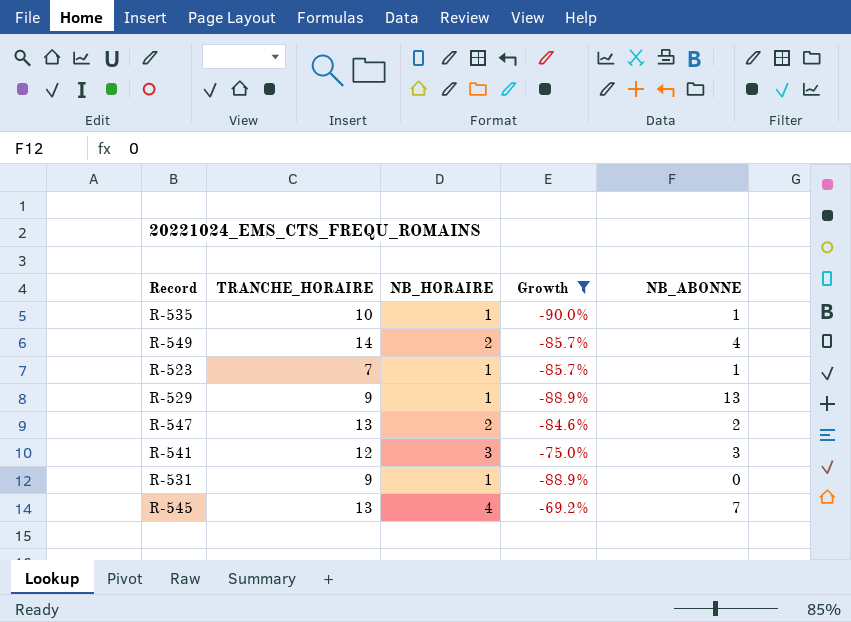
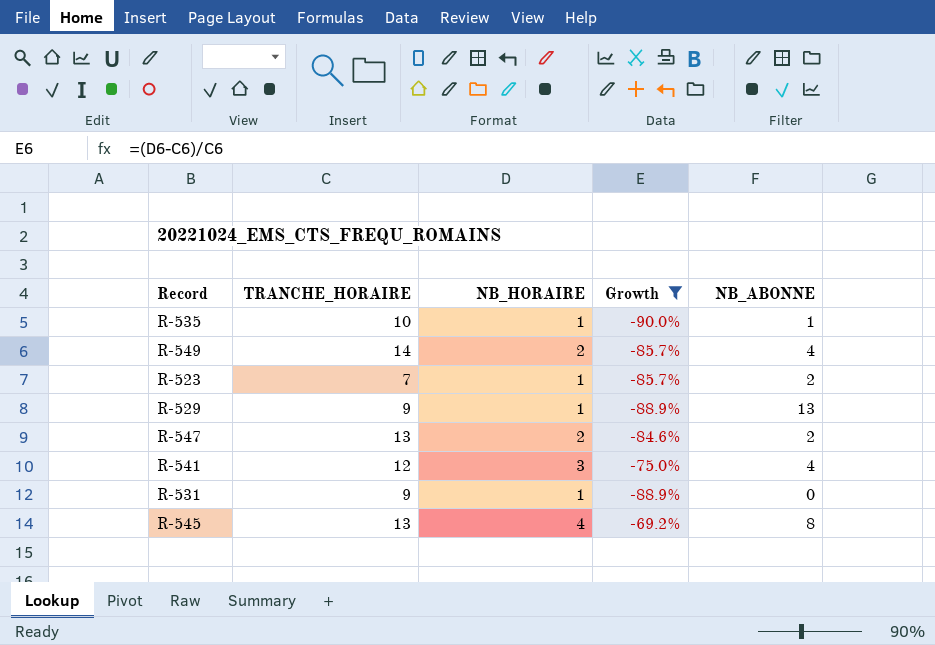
R-523 | NB_ABONNE: 1 -> 2
R-541 | NB_ABONNE: 3 -> 4
R-545 | NB_ABONNE: 7 -> 8

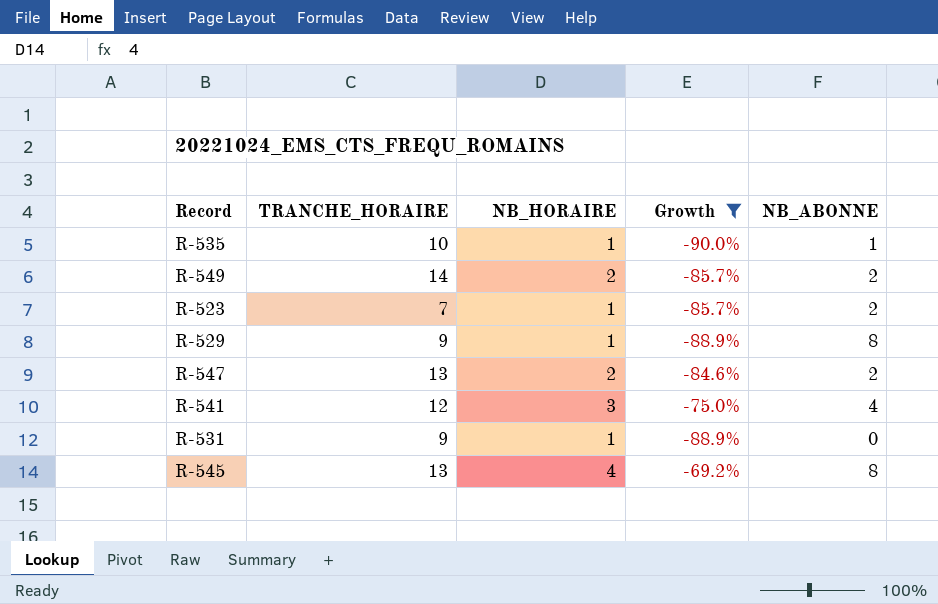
R-549 | NB_ABONNE: 4 -> 2
R-529 | NB_ABONNE: 13 -> 8

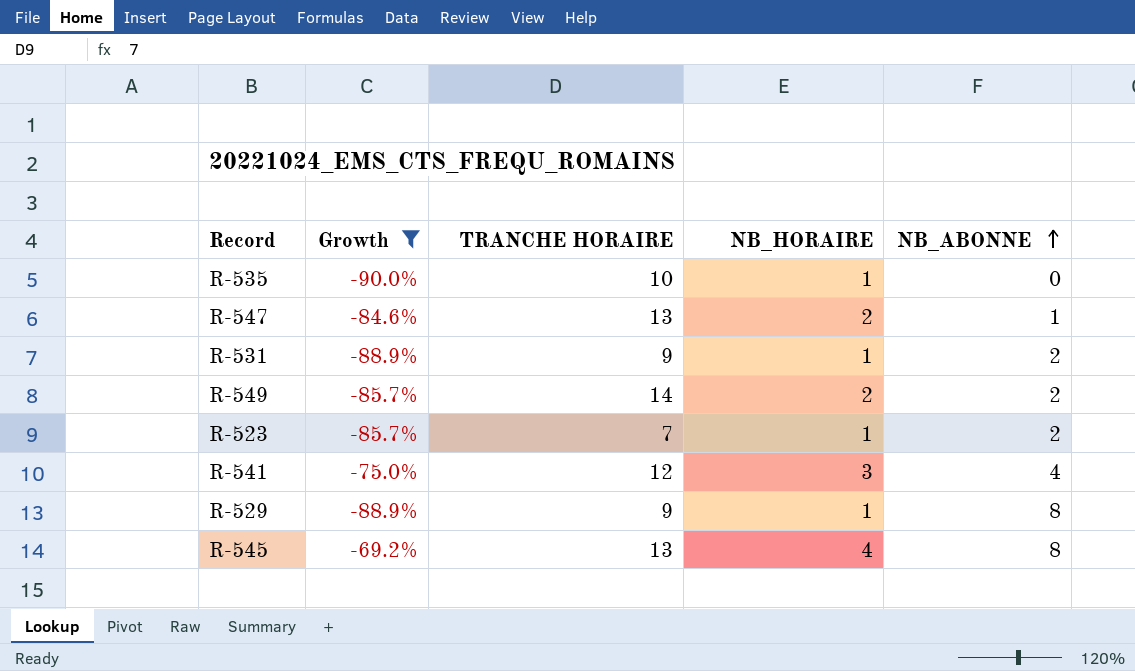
row order: none -> NB_ABONNE ascending
column Growth | position: 4 -> 2
column name: TRANCHE_HORAIRE -> TRANCHE HORAIRE
R-535 | NB_ABONNE: 1 -> 0
R-547 | NB_ABONNE: 2 -> 1
R-531 | NB_ABONNE: 0 -> 2

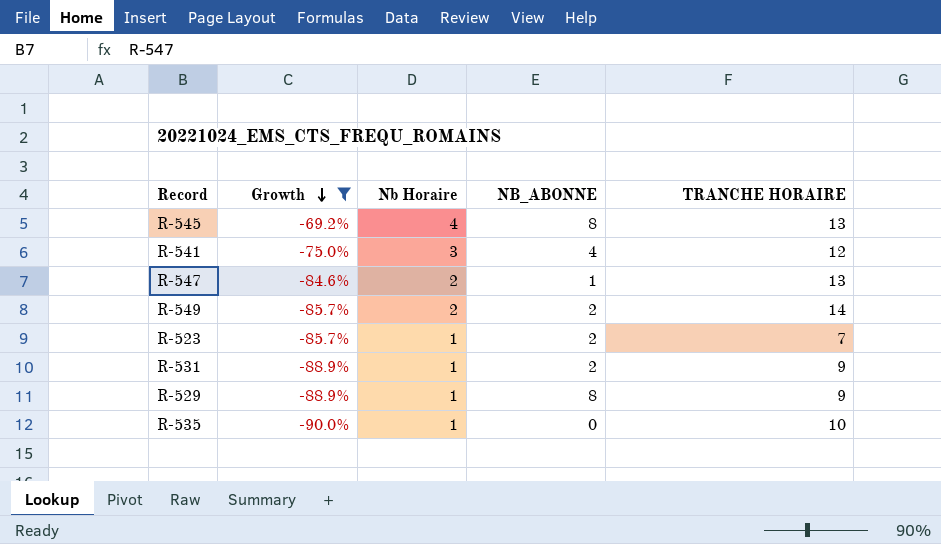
row order: NB_ABONNE ascending -> Growth descending
column name: NB_HORAIRE -> Nb Horaire
column TRANCHE HORAIRE | position: 3 -> 5

